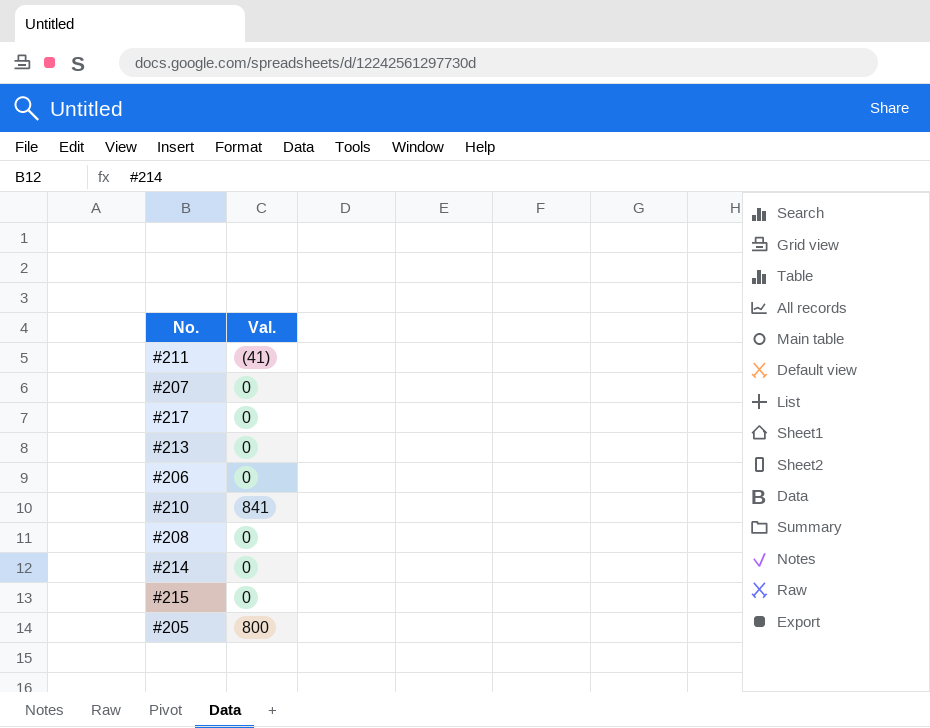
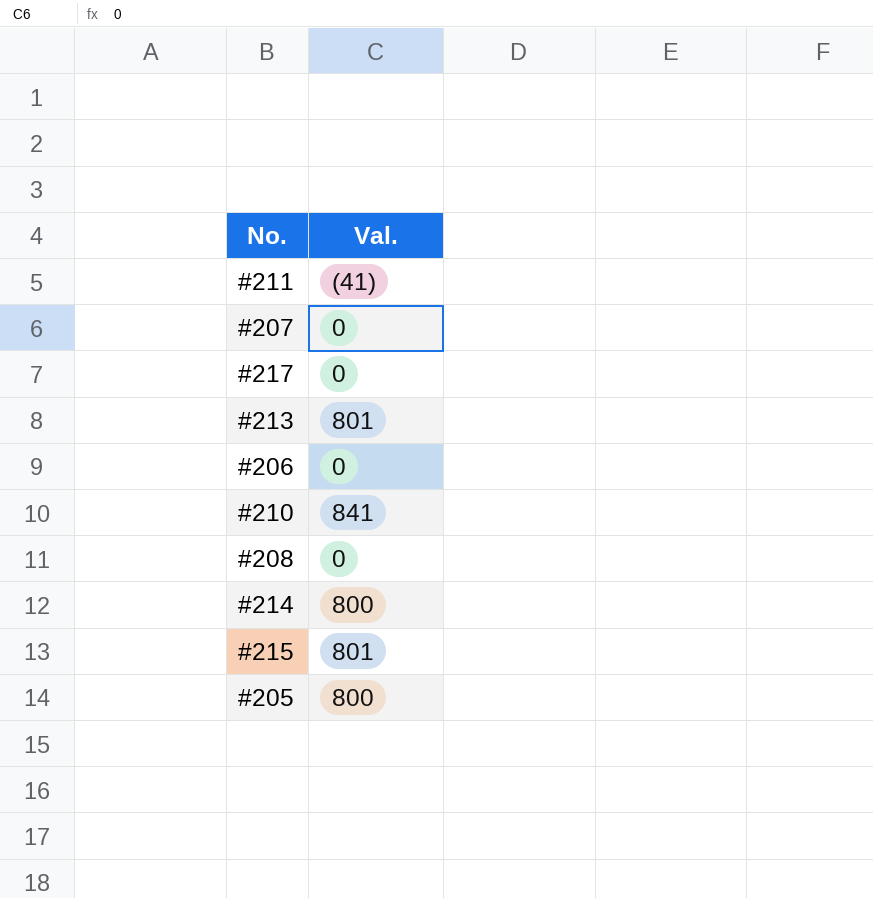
#213 | Val.: 0 -> 801
#214 | Val.: 0 -> 800
#215 | Val.: 0 -> 801

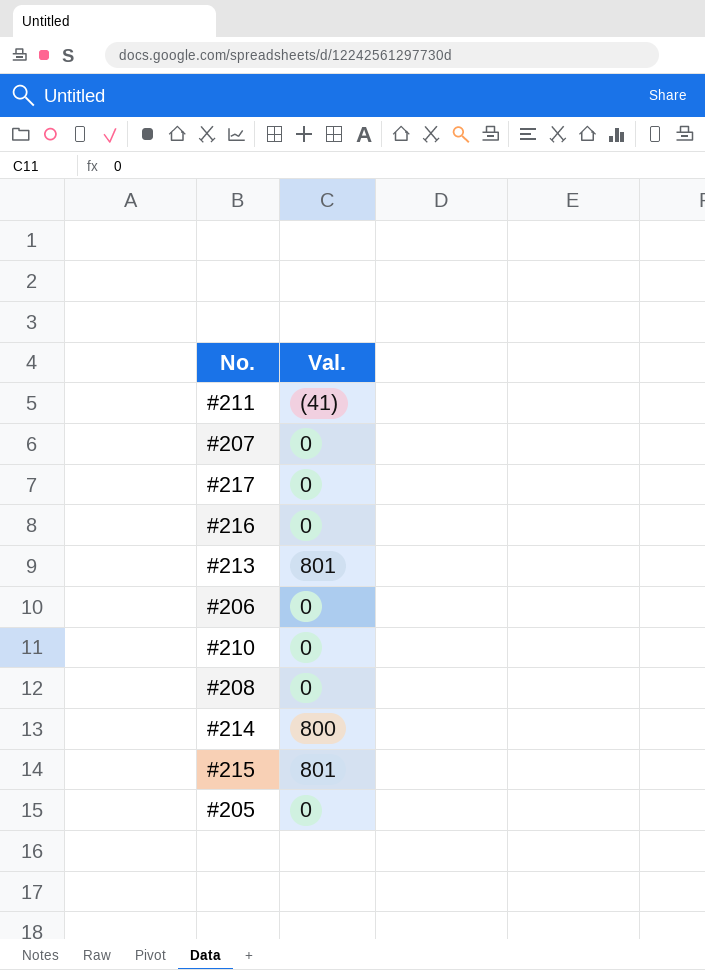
row #216: none -> 0
#210 | Val.: 841 -> 0
#205 | Val.: 800 -> 0

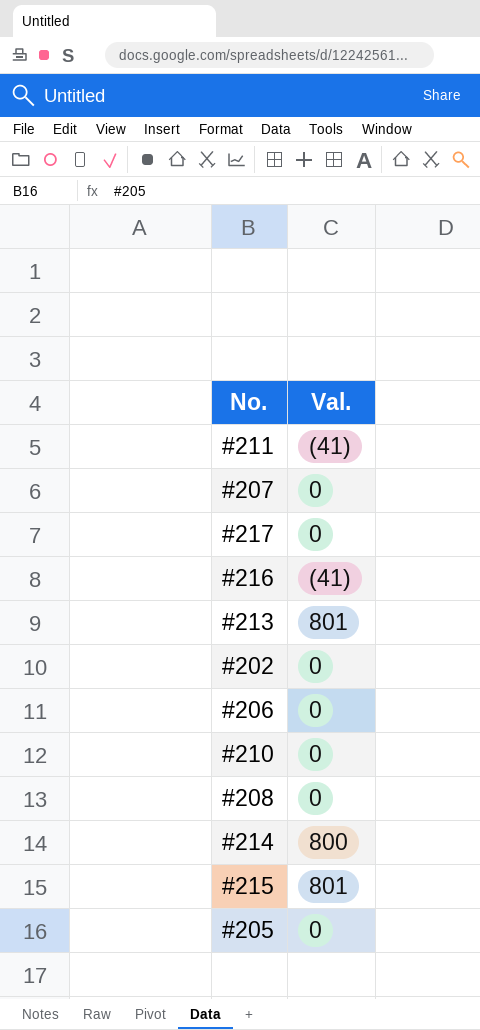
#216 | Val.: 0 -> (41)
row #202: none -> 0

